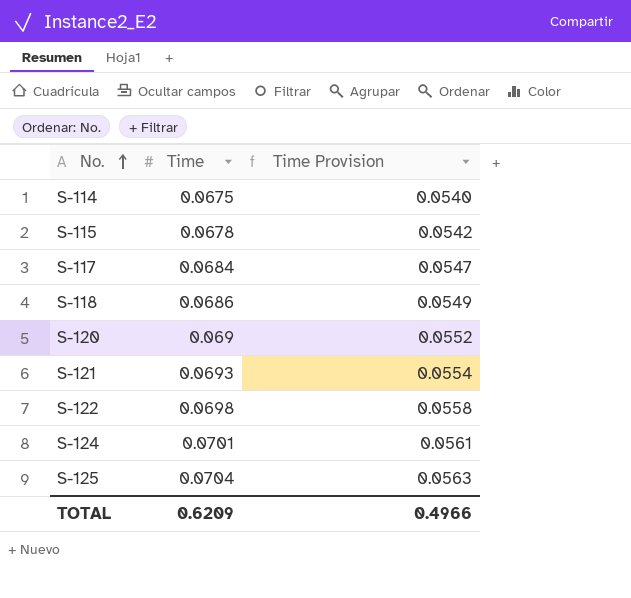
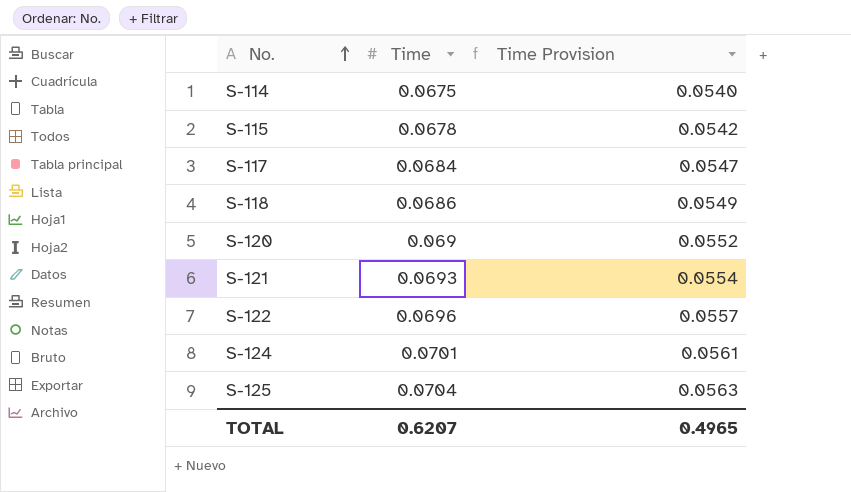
S-122 | Time: 0.0698 -> 0.0696
S-122 | Time Provision: 0.0558 -> 0.0557
TOTAL | Time: 0.6209 -> 0.6207
TOTAL | Time Provision: 0.4966 -> 0.4965

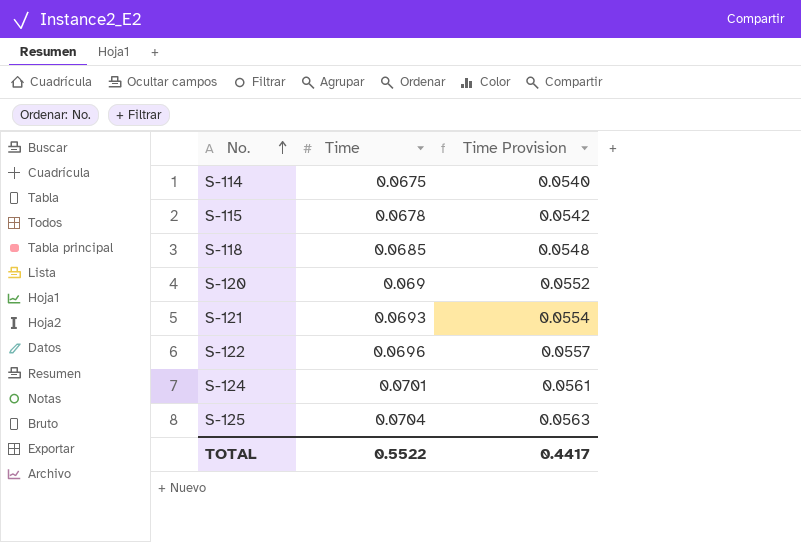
row S-117: 0.0684 | 0.0547 -> none
S-118 | Time: 0.0686 -> 0.0685
S-118 | Time Provision: 0.0549 -> 0.0548
TOTAL | Time: 0.6207 -> 0.5522
TOTAL | Time Provision: 0.4965 -> 0.4417

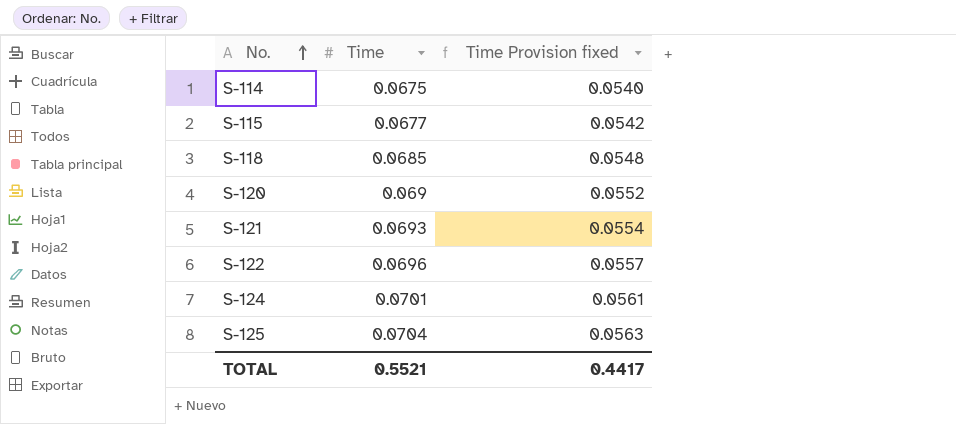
column name: Time Provision -> Time Provision fixed
S-115 | Time: 0.0678 -> 0.0677
TOTAL | Time: 0.5522 -> 0.5521

